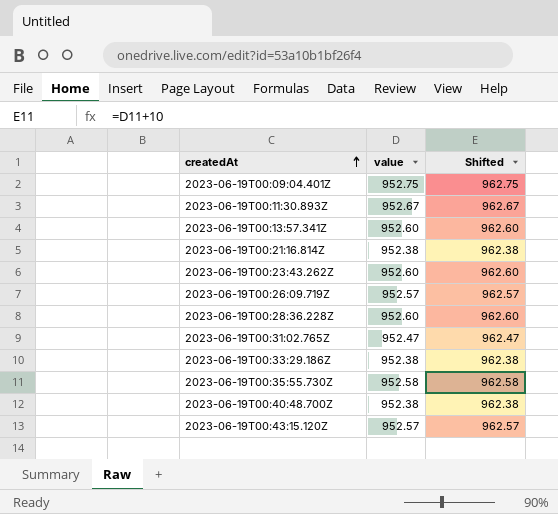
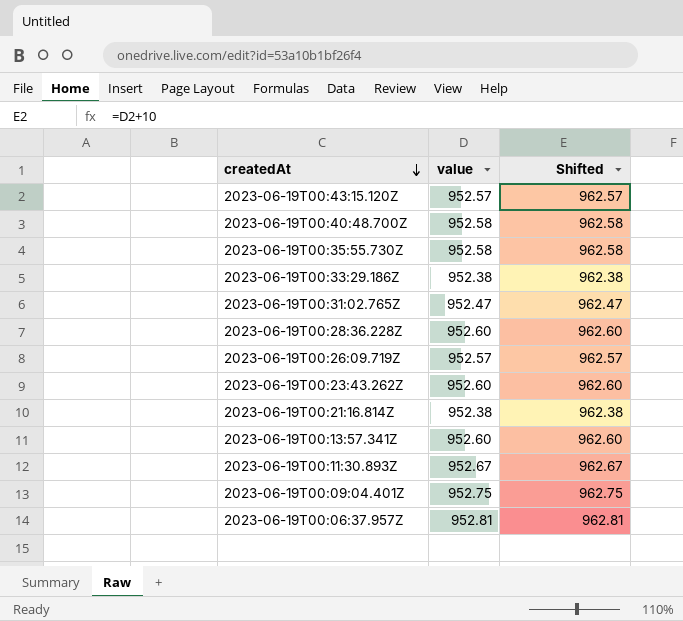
row order: createdAt ascending -> createdAt descending
2023-06-19T00:40:48.700Z | value: 952.38 -> 952.58
2023-06-19T00:40:48.700Z | Shifted: 962.38 -> 962.58
row 2023-06-19T00:06:37.957Z: none -> 952.81 | 962.81

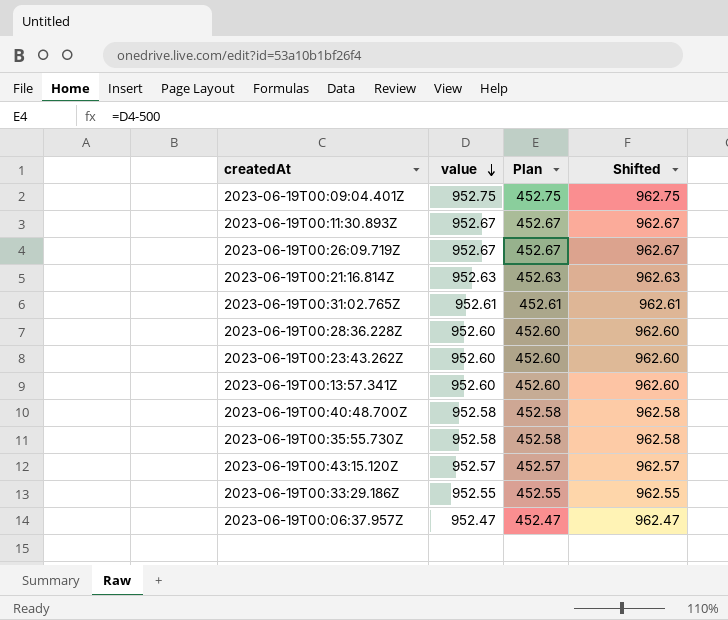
row order: createdAt descending -> value descending
column Plan | formula: none -> [value] - 500
2023-06-19T00:26:09.719Z | value: 952.57 -> 952.67
2023-06-19T00:26:09.719Z | Shifted: 962.57 -> 962.67
2023-06-19T00:21:16.814Z | value: 952.38 -> 952.63
2023-06-19T00:21:16.814Z | Shifted: 962.38 -> 962.63
2023-06-19T00:31:02.765Z | value: 952.47 -> 952.61
2023-06-19T00:31:02.765Z | Shifted: 962.47 -> 962.61
2023-06-19T00:33:29.186Z | value: 952.38 -> 952.55
2023-06-19T00:33:29.186Z | Shifted: 962.38 -> 962.55
2023-06-19T00:06:37.957Z | value: 952.81 -> 952.47
2023-06-19T00:06:37.957Z | Shifted: 962.81 -> 962.47

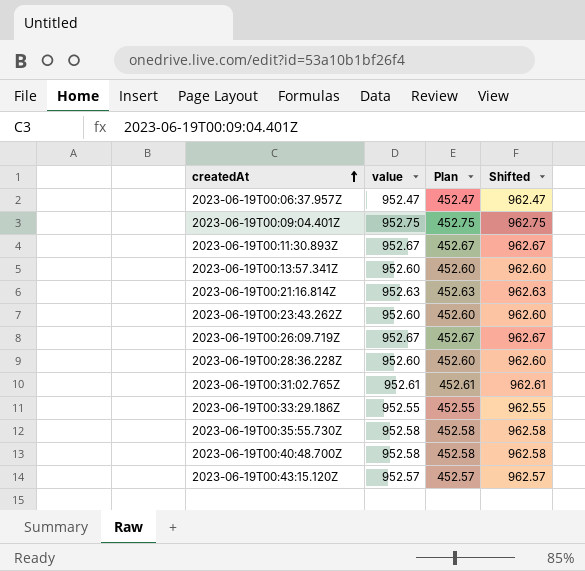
row order: value descending -> createdAt ascending

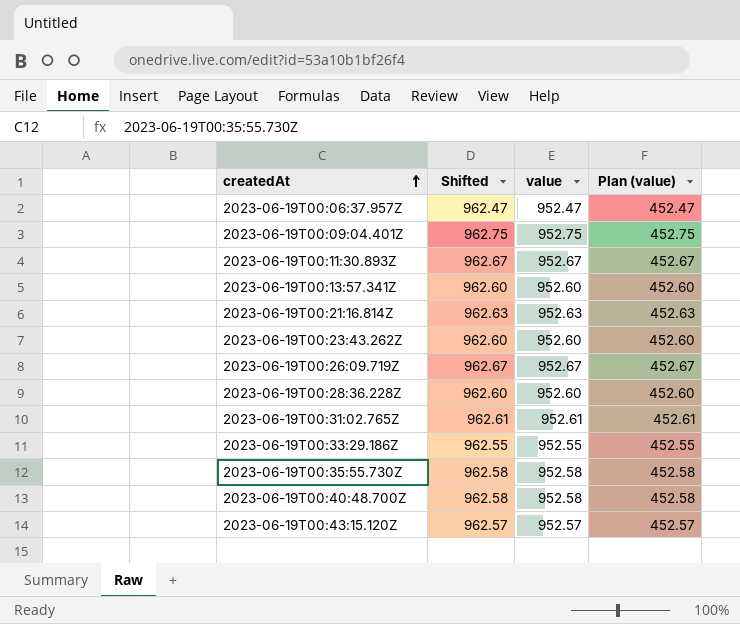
column Shifted | position: 4 -> 2
column name: Plan -> Plan (value)

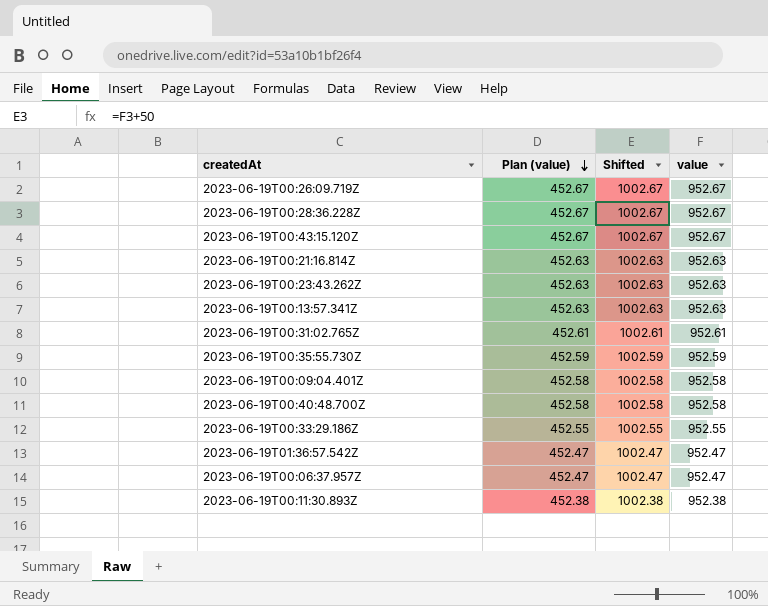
row order: createdAt ascending -> Plan (value) descending
column Plan (value) | position: 4 -> 2
column Shifted | formula: [value] + 10 -> [value] + 50
2023-06-19T00:28:36.228Z | Plan (value): 452.60 -> 452.67
2023-06-19T00:28:36.228Z | value: 952.60 -> 952.67
2023-06-19T00:43:15.120Z | Plan (value): 452.57 -> 452.67
2023-06-19T00:43:15.120Z | value: 952.57 -> 952.67
2023-06-19T00:23:43.262Z | Plan (value): 452.60 -> 452.63
2023-06-19T00:23:43.262Z | value: 952.60 -> 952.63
2023-06-19T00:13:57.341Z | Plan (value): 452.60 -> 452.63
2023-06-19T00:13:57.341Z | value: 952.60 -> 952.63
2023-06-19T00:35:55.730Z | Plan (value): 452.58 -> 452.59
2023-06-19T00:35:55.730Z | value: 952.58 -> 952.59
2023-06-19T00:09:04.401Z | Plan (value): 452.75 -> 452.58
2023-06-19T00:09:04.401Z | value: 952.75 -> 952.58
row 2023-06-19T01:36:57.542Z: none -> 452.47 | 1002.47 | 952.47
2023-06-19T00:11:30.893Z | Plan (value): 452.67 -> 452.38
2023-06-19T00:11:30.893Z | value: 952.67 -> 952.38

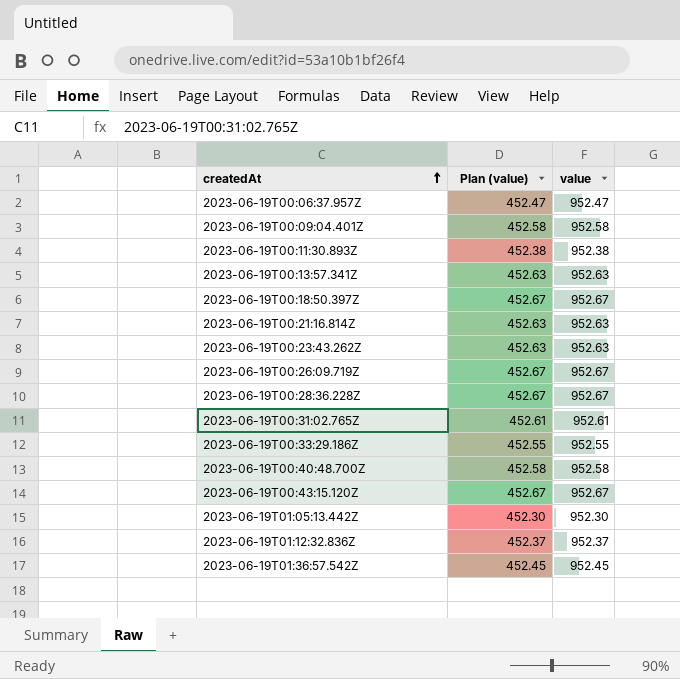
row order: Plan (value) descending -> createdAt ascending
column Shifted | formula: [value] + 50 -> none
row 2023-06-19T00:35:55.730Z: 452.59 | 1002.59 | 952.59 -> none
row 2023-06-19T00:18:50.397Z: none -> 452.67 | 952.67
row 2023-06-19T01:05:13.442Z: none -> 452.30 | 952.30
row 2023-06-19T01:12:32.836Z: none -> 452.37 | 952.37
2023-06-19T01:36:57.542Z | Plan (value): 452.47 -> 452.45
2023-06-19T01:36:57.542Z | value: 952.47 -> 952.45

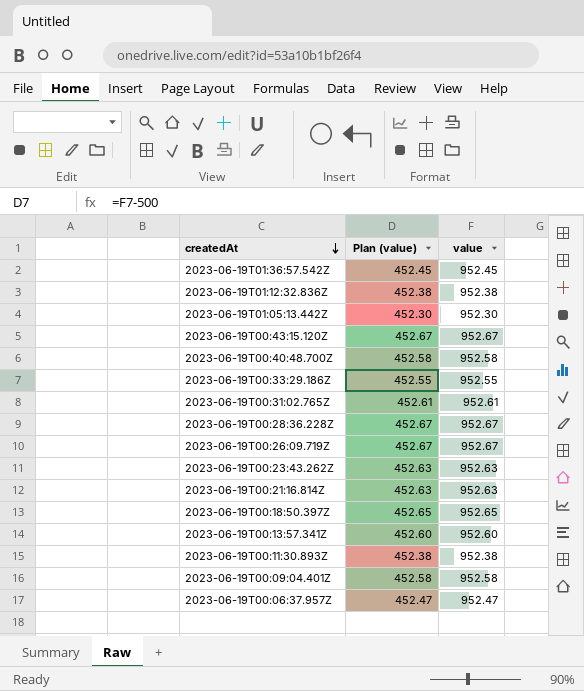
row order: createdAt ascending -> createdAt descending
2023-06-19T01:12:32.836Z | Plan (value): 452.37 -> 452.38
2023-06-19T01:12:32.836Z | value: 952.37 -> 952.38
2023-06-19T00:18:50.397Z | Plan (value): 452.67 -> 452.65
2023-06-19T00:18:50.397Z | value: 952.67 -> 952.65
2023-06-19T00:13:57.341Z | Plan (value): 452.63 -> 452.60
2023-06-19T00:13:57.341Z | value: 952.63 -> 952.60

